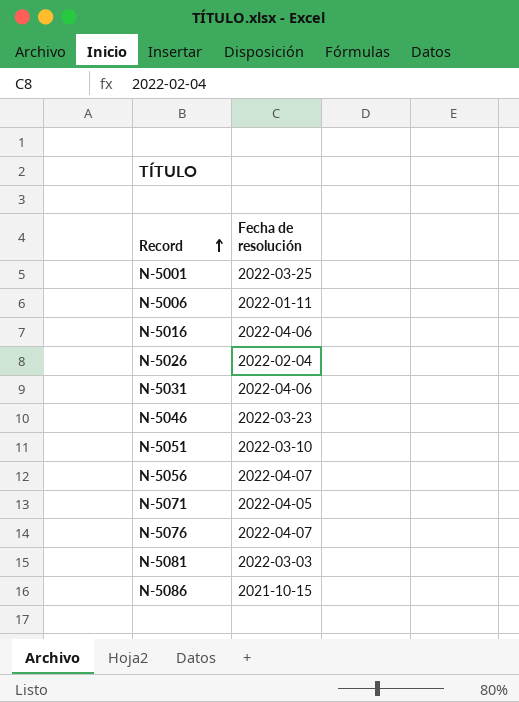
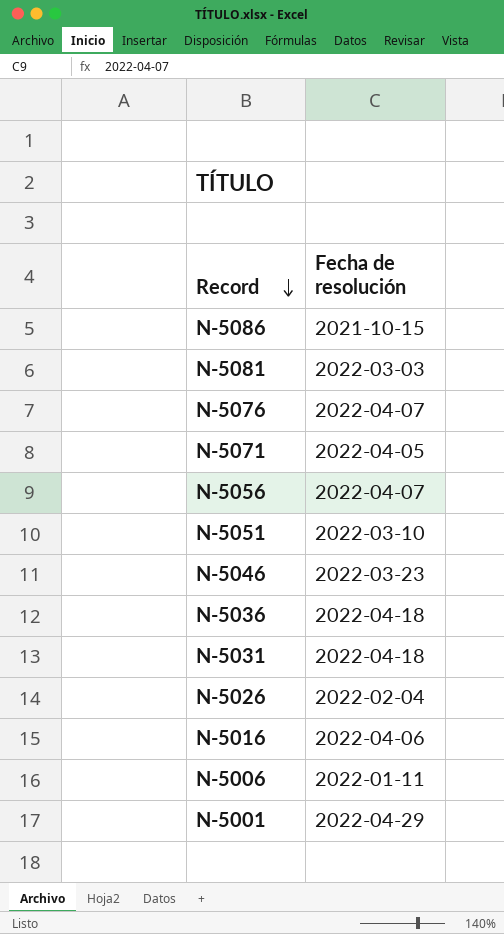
row order: Record ascending -> Record descending
row N-5036: none -> 2022-04-18
N-5031 | Fecha de resolución: 2022-04-06 -> 2022-04-18
N-5001 | Fecha de resolución: 2022-03-25 -> 2022-04-29

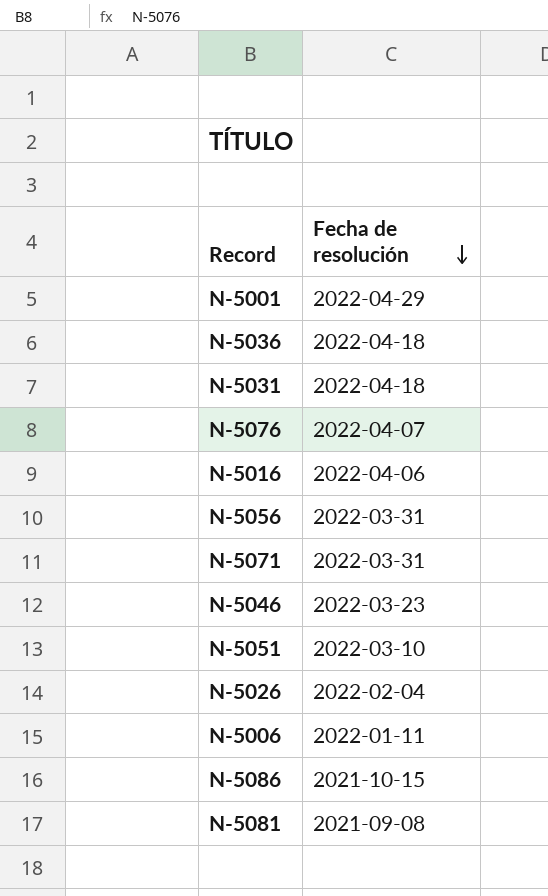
row order: Record descending -> Fecha de resolución descending
N-5056 | Fecha de resolución: 2022-04-07 -> 2022-03-31
N-5071 | Fecha de resolución: 2022-04-05 -> 2022-03-31
N-5081 | Fecha de resolución: 2022-03-03 -> 2021-09-08

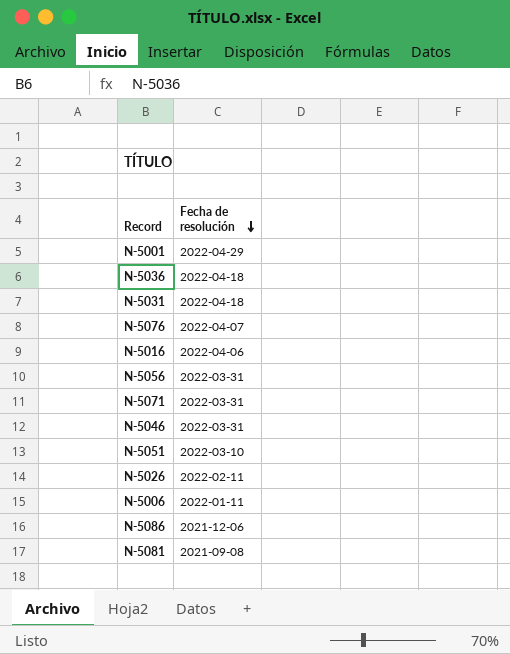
N-5046 | Fecha de resolución: 2022-03-23 -> 2022-03-31
N-5026 | Fecha de resolución: 2022-02-04 -> 2022-02-11
N-5086 | Fecha de resolución: 2021-10-15 -> 2021-12-06

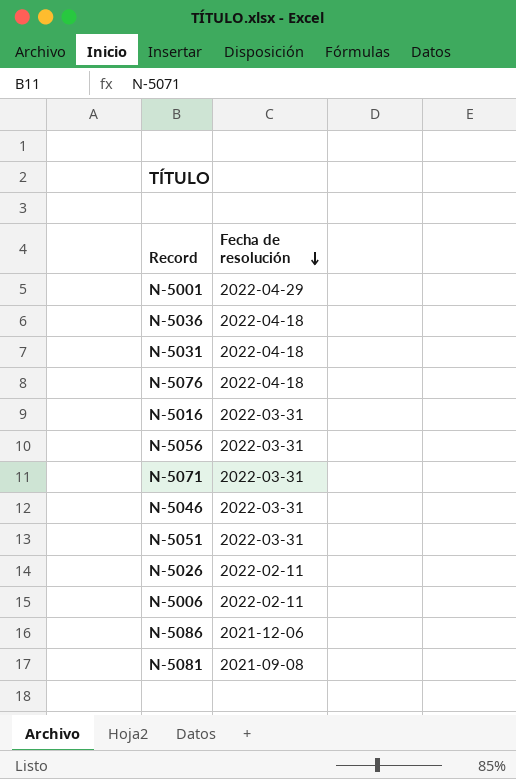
N-5076 | Fecha de resolución: 2022-04-07 -> 2022-04-18
N-5016 | Fecha de resolución: 2022-04-06 -> 2022-03-31
N-5051 | Fecha de resolución: 2022-03-10 -> 2022-03-31
N-5006 | Fecha de resolución: 2022-01-11 -> 2022-02-11

